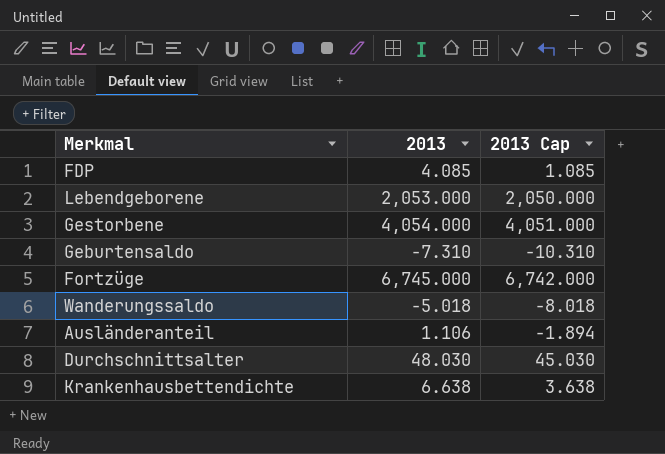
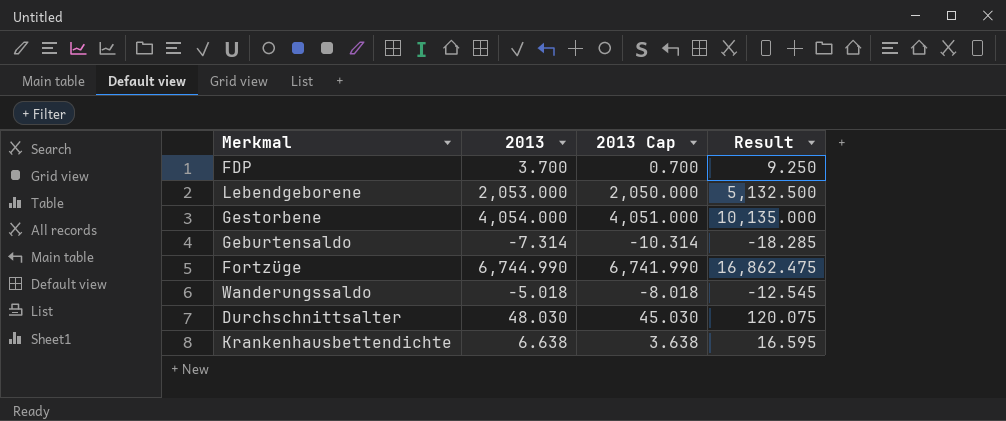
column Result | formula: none -> [2013] * 2.5
row Ausländeranteil: 1.106 | -1.894 -> none
FDP | 2013: 4.085 -> 3.700
FDP | 2013 Cap: 1.085 -> 0.700
Geburtensaldo | 2013: -7.310 -> -7.314
Geburtensaldo | 2013 Cap: -10.310 -> -10.314
Fortzüge | 2013: 6,745.000 -> 6,744.990
Fortzüge | 2013 Cap: 6,742.000 -> 6,741.990

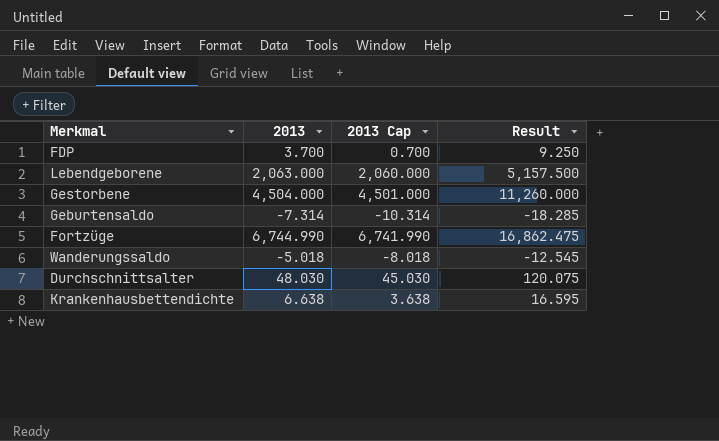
Lebendgeborene | 2013: 2,053.000 -> 2,063.000
Lebendgeborene | 2013 Cap: 2,050.000 -> 2,060.000
Lebendgeborene | Result: 5,132.500 -> 5,157.500
Gestorbene | 2013: 4,054.000 -> 4,504.000
Gestorbene | 2013 Cap: 4,051.000 -> 4,501.000
Gestorbene | Result: 10,135.000 -> 11,260.000

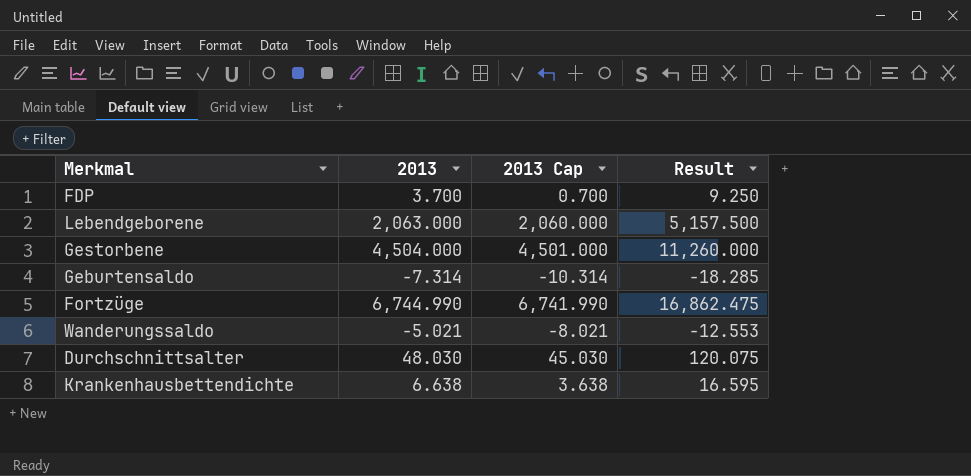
Wanderungssaldo | 2013: -5.018 -> -5.021
Wanderungssaldo | 2013 Cap: -8.018 -> -8.021
Wanderungssaldo | Result: -12.545 -> -12.553

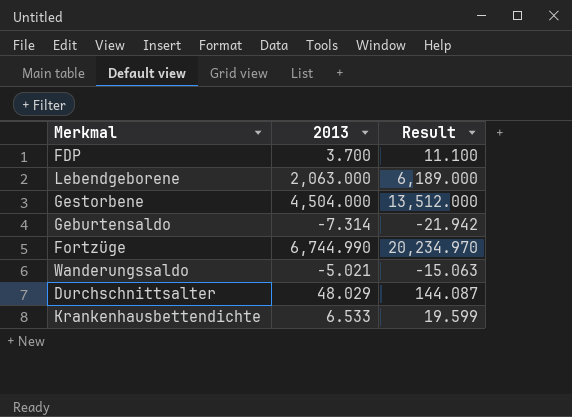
column 2013 Cap | formula: [2013] - 3 -> none
column Result | formula: [2013] * 2.5 -> [2013] * 3
Durchschnittsalter | 2013: 48.030 -> 48.029
Krankenhausbettendichte | 2013: 6.638 -> 6.533

